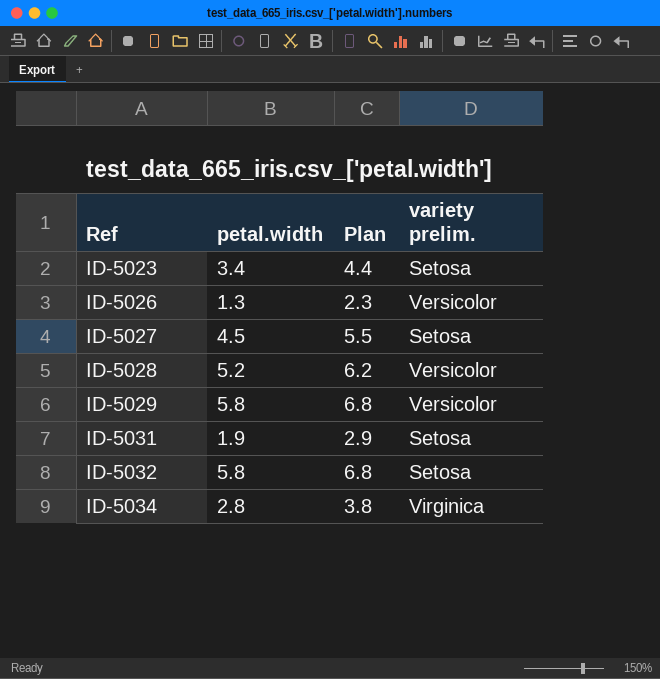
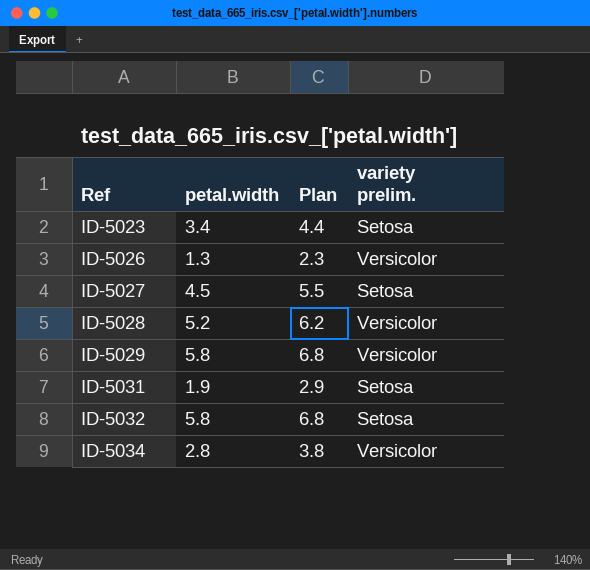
ID-5034 | variety prelim.: Virginica -> Versicolor

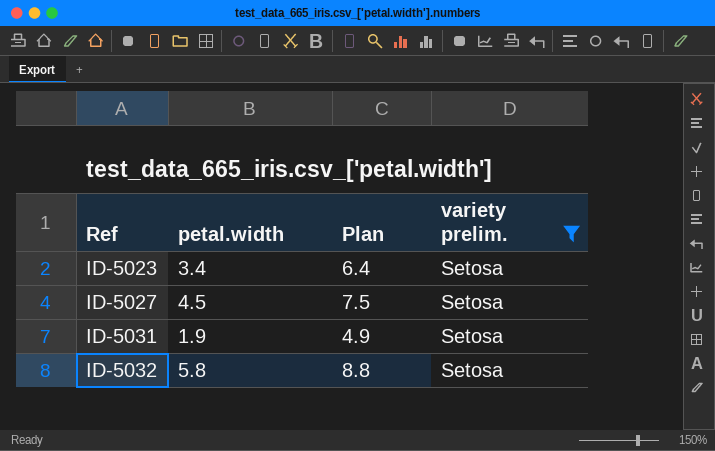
filter: none -> variety prelim. = Setosa
column Plan | formula: [petal.width] + 1 -> [petal.width] + 3

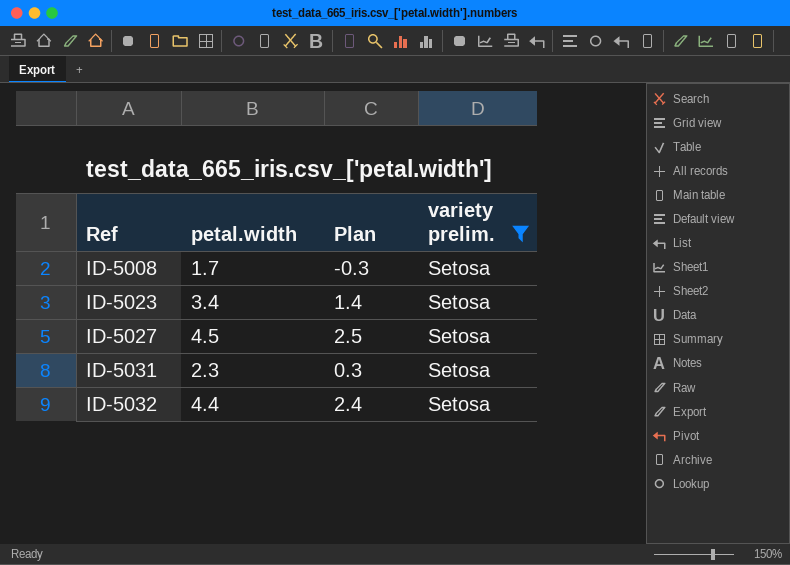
column Plan | formula: [petal.width] + 3 -> [petal.width] - 2
row ID-5008: none -> 1.7 | -0.3 | Setosa
ID-5031 | petal.width: 1.9 -> 2.3
ID-5032 | petal.width: 5.8 -> 4.4

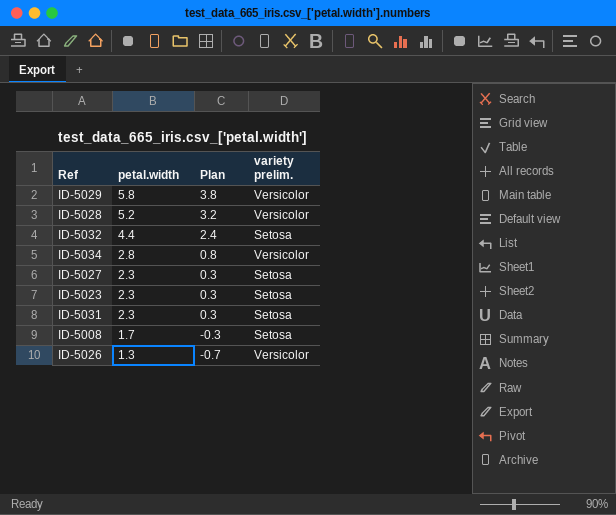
filter: variety prelim. = Setosa -> none
row order: Ref ascending -> petal.width descending
ID-5027 | petal.width: 4.5 -> 2.3
ID-5027 | Plan: 2.5 -> 0.3
ID-5023 | petal.width: 3.4 -> 2.3
ID-5023 | Plan: 1.4 -> 0.3

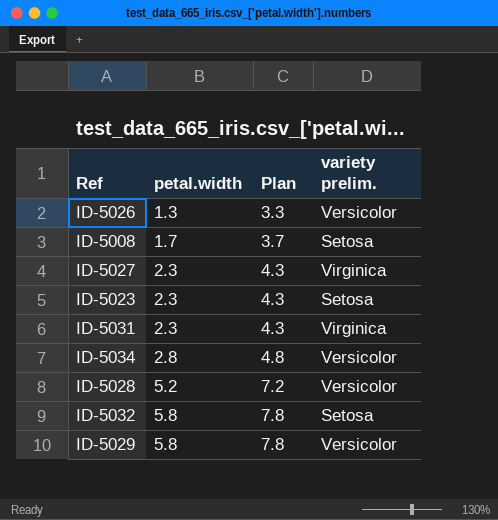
row order: petal.width descending -> petal.width ascending
column Plan | formula: [petal.width] - 2 -> [petal.width] + 2
ID-5027 | variety prelim.: Setosa -> Virginica
ID-5031 | variety prelim.: Setosa -> Virginica
ID-5032 | petal.width: 4.4 -> 5.8

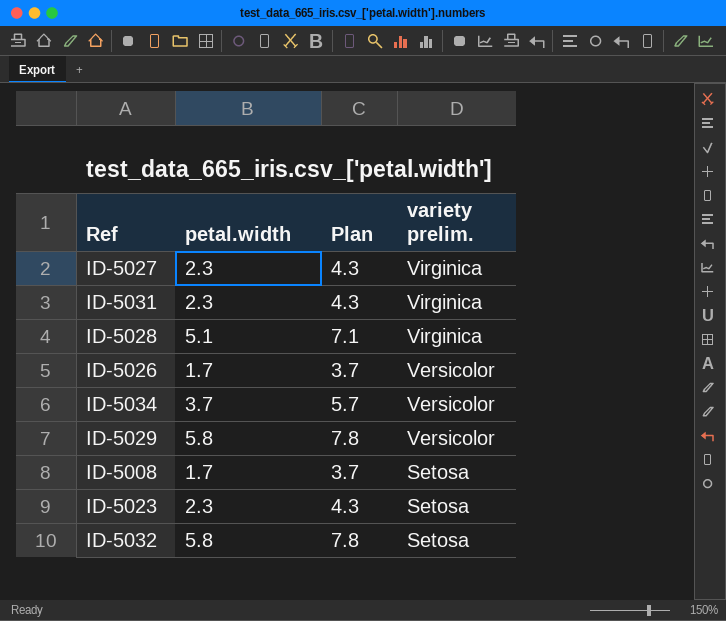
row order: petal.width ascending -> variety prelim. descending
ID-5028 | petal.width: 5.2 -> 5.1
ID-5028 | Plan: 7.2 -> 7.1
ID-5028 | variety prelim.: Versicolor -> Virginica
ID-5026 | petal.width: 1.3 -> 1.7
ID-5026 | Plan: 3.3 -> 3.7
ID-5034 | petal.width: 2.8 -> 3.7
ID-5034 | Plan: 4.8 -> 5.7

